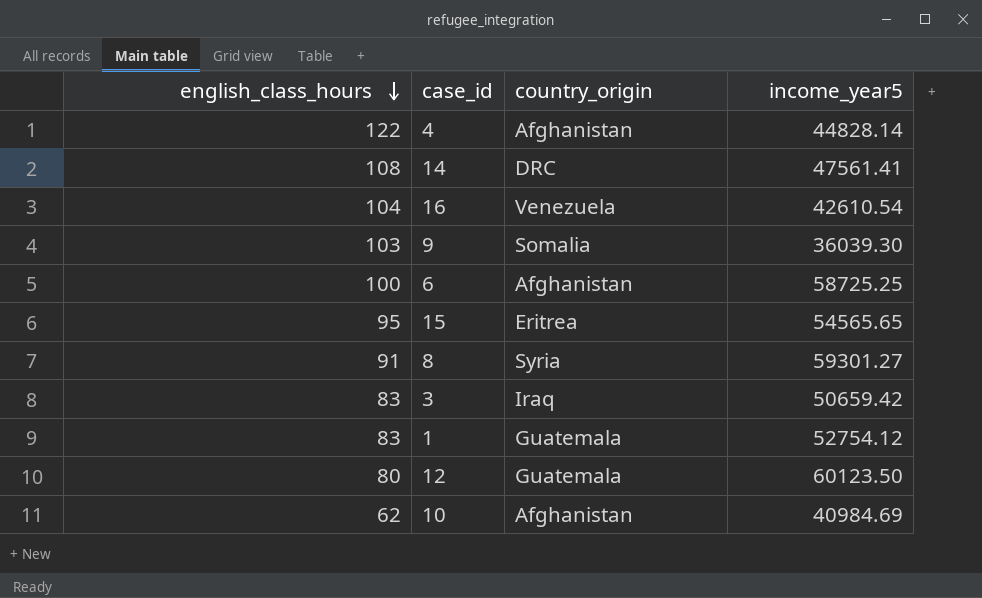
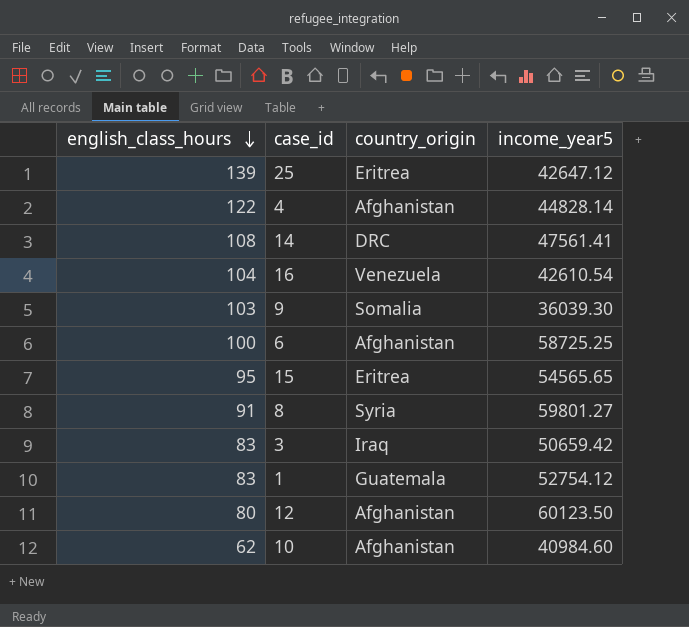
row 25: none -> 139 | Eritrea | 42647.12
8 | income_year5: 59301.27 -> 59801.27
12 | country_origin: Guatemala -> Afghanistan
10 | income_year5: 40984.69 -> 40984.60

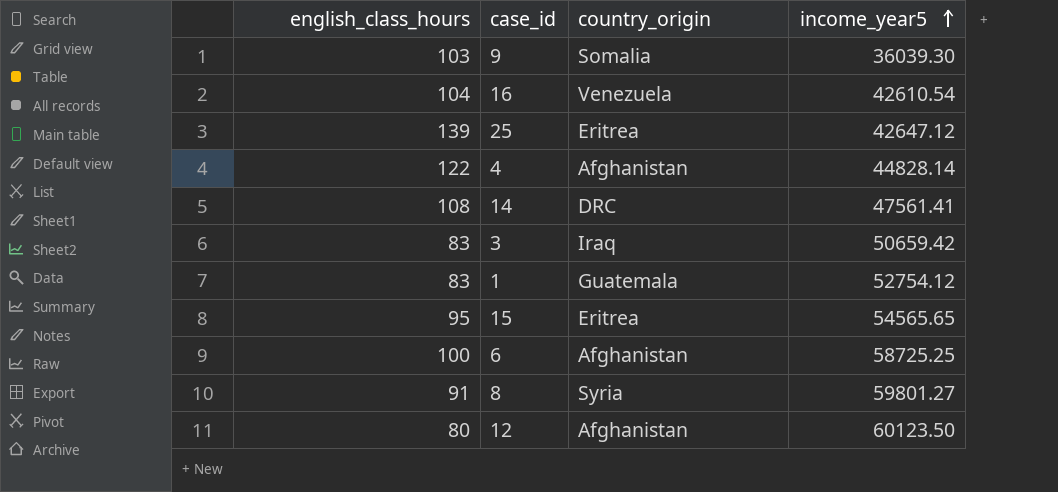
row order: english_class_hours descending -> income_year5 ascending
row 10: 62 | Afghanistan | 40984.60 -> none

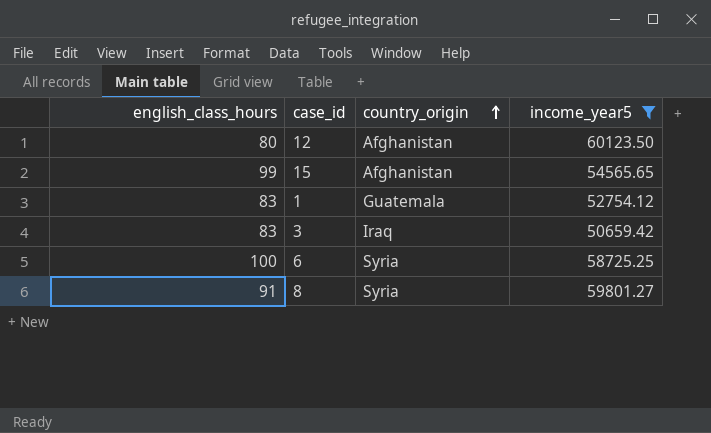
filter: none -> income_year5 >= 50659.42
row order: income_year5 ascending -> country_origin ascending
15 | english_class_hours: 95 -> 99
15 | country_origin: Eritrea -> Afghanistan
6 | country_origin: Afghanistan -> Syria

